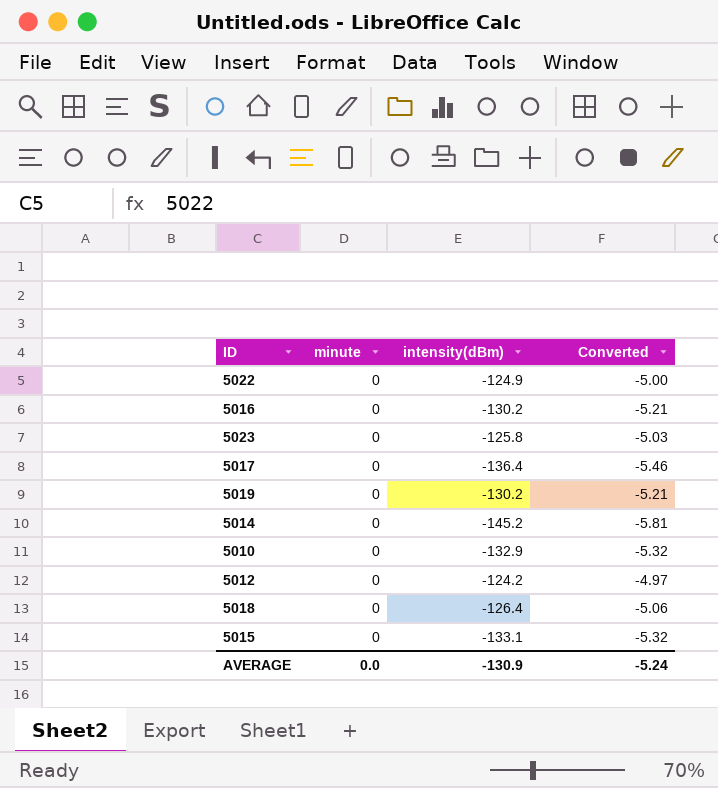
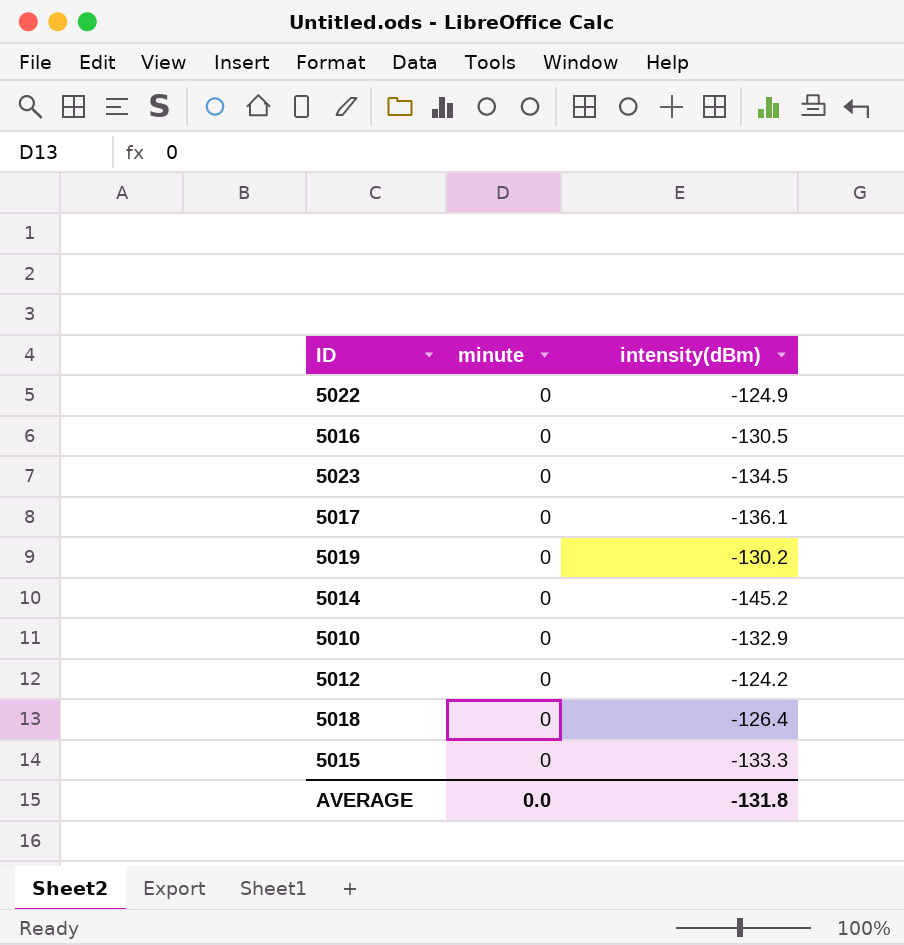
column Converted | formula: [intensity(dBm)] * 0.04 -> none
5016 | intensity(dBm): -130.2 -> -130.5
5023 | intensity(dBm): -125.8 -> -134.5
5017 | intensity(dBm): -136.4 -> -136.1
5015 | intensity(dBm): -133.1 -> -133.3
AVERAGE | intensity(dBm): -130.9 -> -131.8

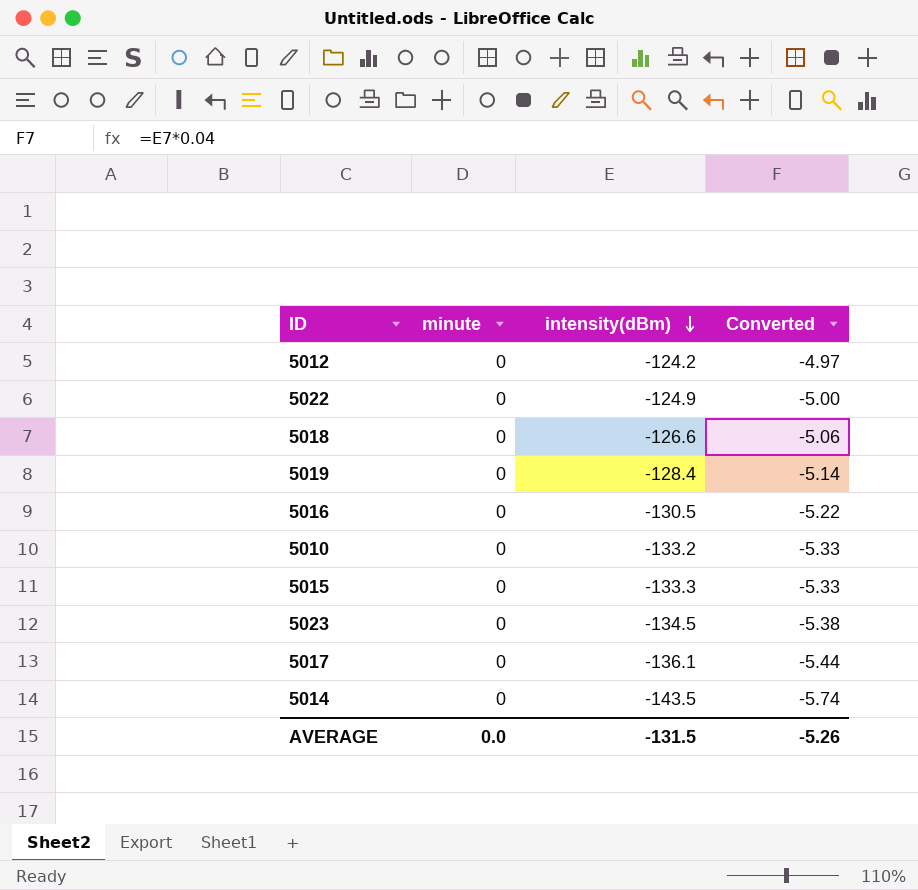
row order: none -> intensity(dBm) descending
column Converted | formula: none -> [intensity(dBm)] * 0.04
5018 | intensity(dBm): -126.4 -> -126.6
5019 | intensity(dBm): -130.2 -> -128.4
5010 | intensity(dBm): -132.9 -> -133.2
5014 | intensity(dBm): -145.2 -> -143.5
AVERAGE | intensity(dBm): -131.8 -> -131.5

